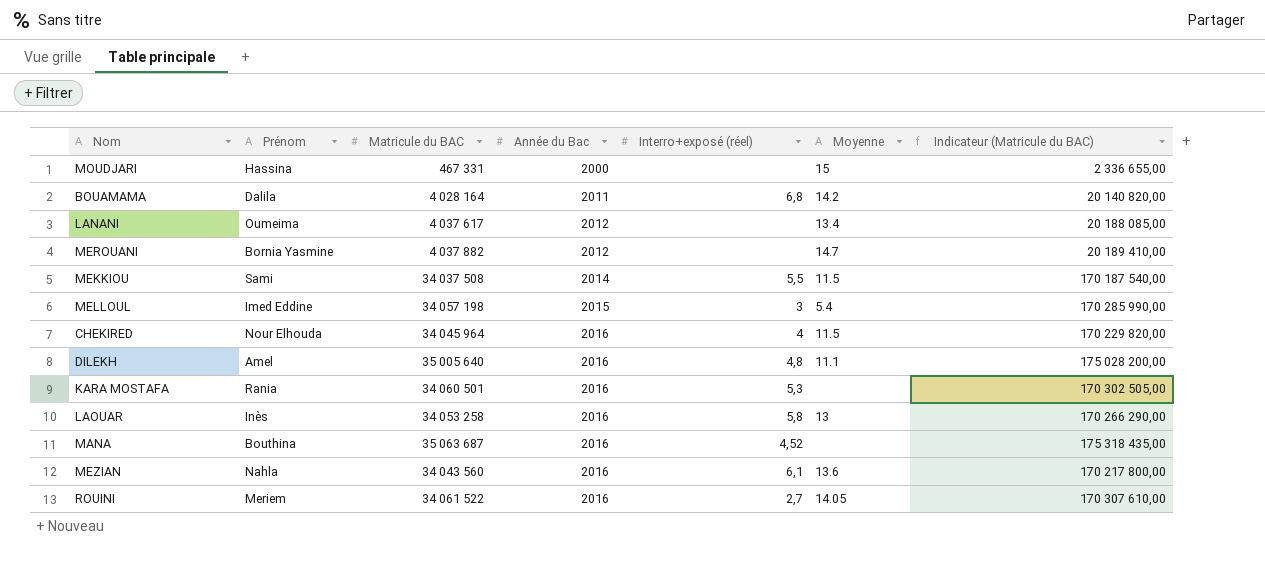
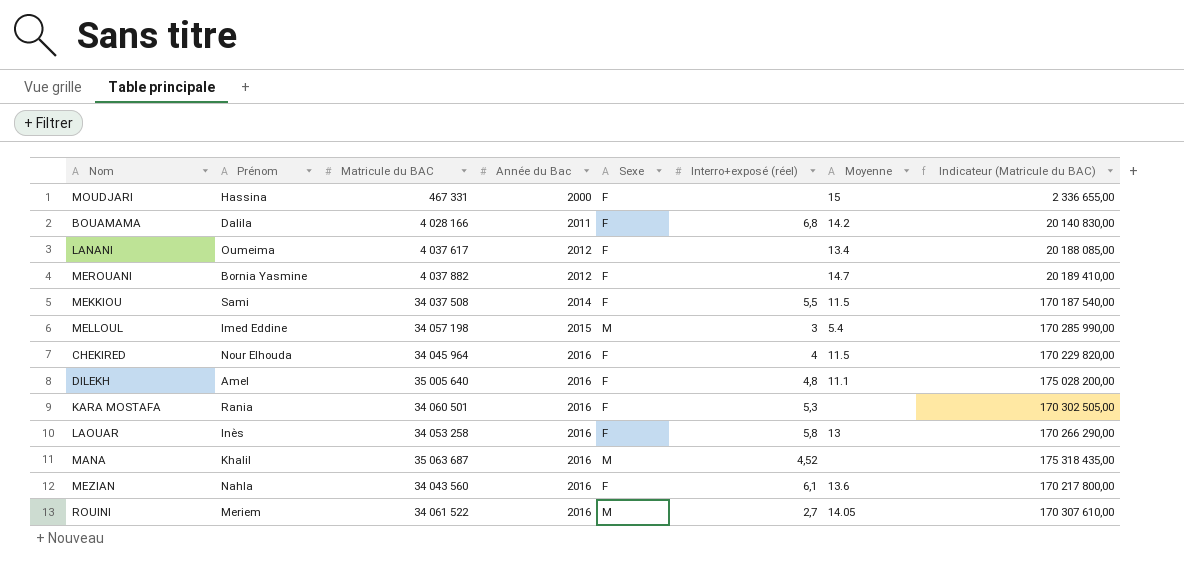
column Sexe | position: none -> 5
BOUAMAMA | Matricule du BAC: 4 028 164 -> 4 028 166
BOUAMAMA | Indicateur (Matricule du BAC): 20 140 820,00 -> 20 140 830,00
MANA | Prénom: Bouthina -> Khalil

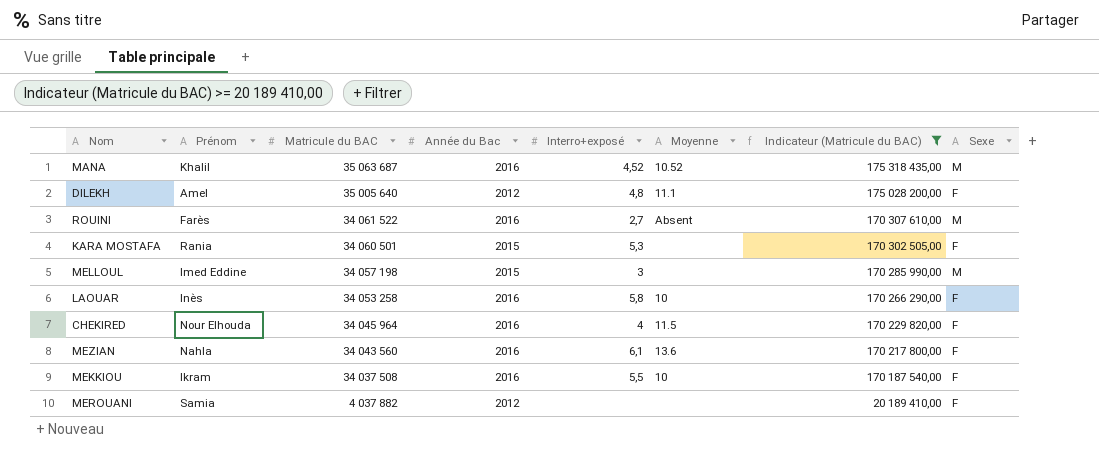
filter: none -> Indicateur (Matricule du BAC) >= 20 189 410,00
row order: Année du Bac ascending -> Matricule du BAC descending
column name: Interro+exposé (réel) -> Interro+exposé
column Sexe | position: 5 -> 8
MANA | Moyenne: none -> 10.52
DILEKH | Année du Bac: 2016 -> 2012
ROUINI | Prénom: Meriem -> Farès
ROUINI | Moyenne: 14.05 -> Absent
KARA MOSTAFA | Année du Bac: 2016 -> 2015
MELLOUL | Moyenne: 5.4 -> none
LAOUAR | Moyenne: 13 -> 10
MEKKIOU | Prénom: Sami -> Ikram
MEKKIOU | Année du Bac: 2014 -> 2016
MEKKIOU | Moyenne: 11.5 -> 10
MEROUANI | Prénom: Bornia Yasmine -> Samia
MEROUANI | Moyenne: 14.7 -> none

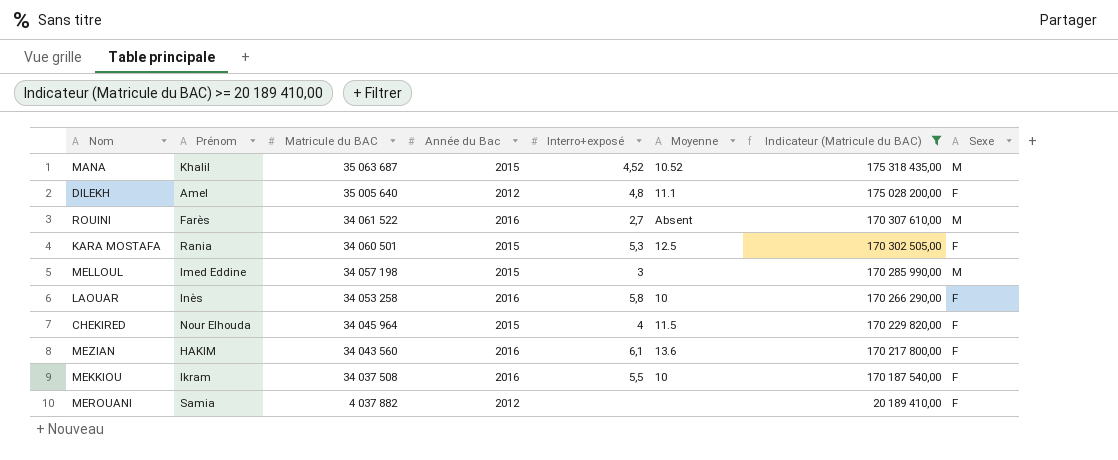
MANA | Année du Bac: 2016 -> 2015
KARA MOSTAFA | Moyenne: none -> 12.5
CHEKIRED | Année du Bac: 2016 -> 2015
MEZIAN | Prénom: Nahla -> HAKIM

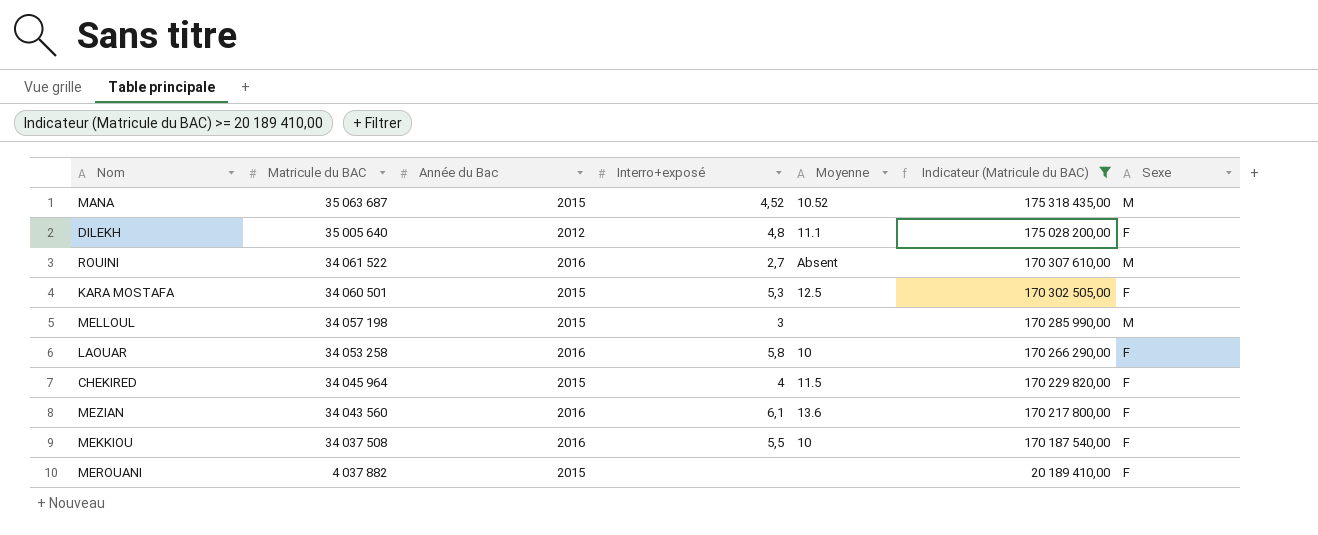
column Prénom | position: 2 -> none
MEROUANI | Année du Bac: 2012 -> 2015

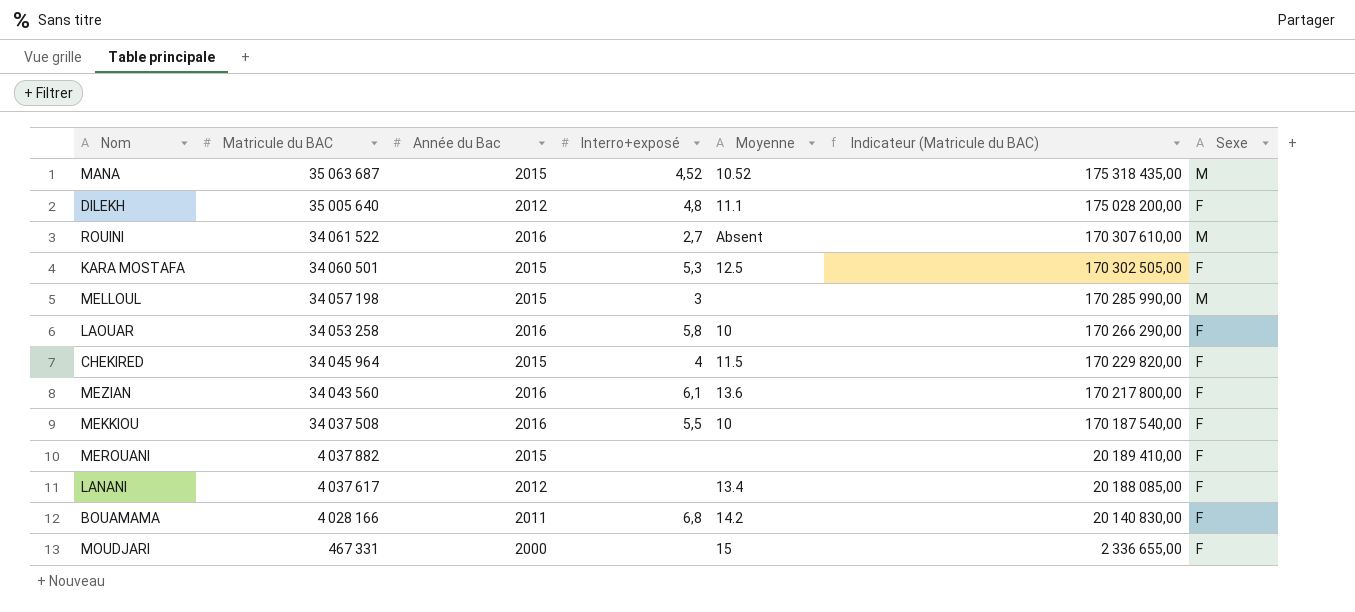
filter: Indicateur (Matricule du BAC) >= 20 189 410,00 -> none

